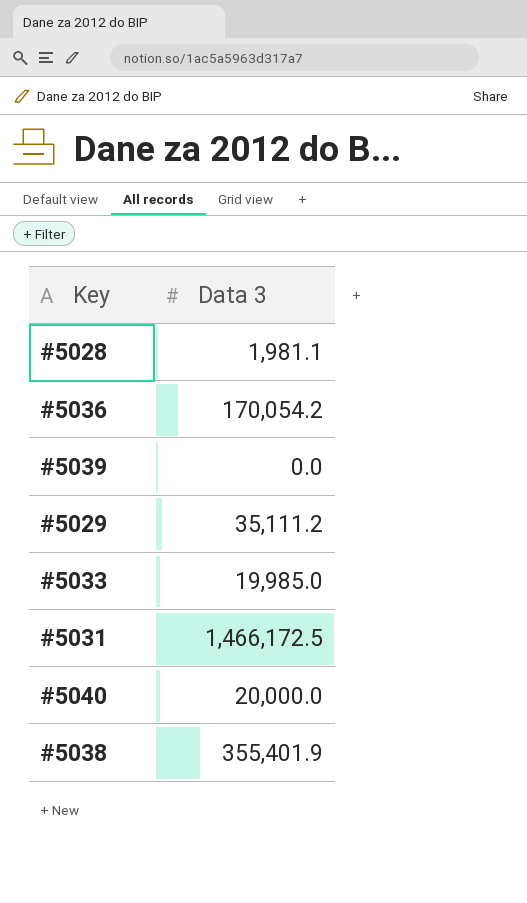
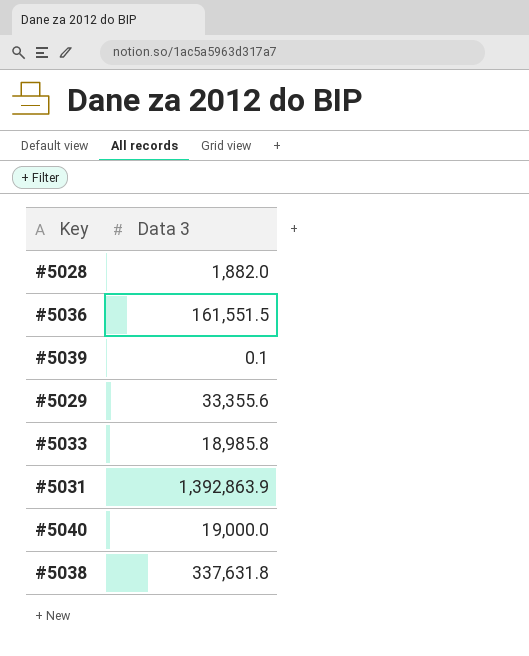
#5028 | Data 3: 1,981.1 -> 1,882.0
#5036 | Data 3: 170,054.2 -> 161,551.5
#5039 | Data 3: 0.0 -> 0.1
#5029 | Data 3: 35,111.2 -> 33,355.6
#5033 | Data 3: 19,985.0 -> 18,985.8
#5031 | Data 3: 1,466,172.5 -> 1,392,863.9
#5040 | Data 3: 20,000.0 -> 19,000.0
#5038 | Data 3: 355,401.9 -> 337,631.8

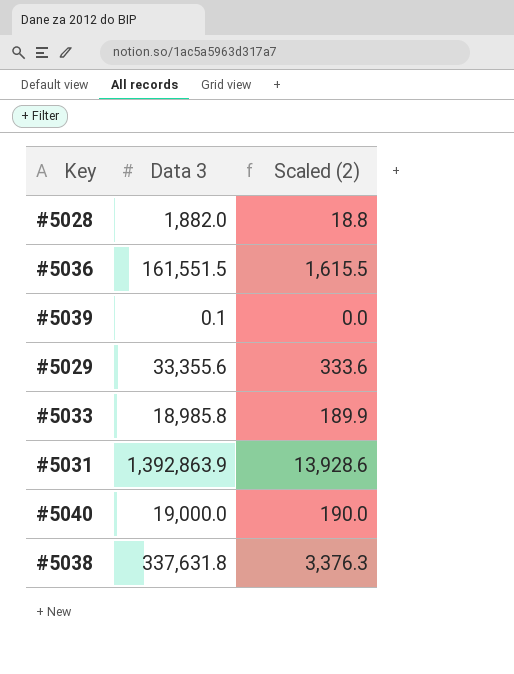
column Scaled (2) | formula: none -> [Data 3] * 0.01

